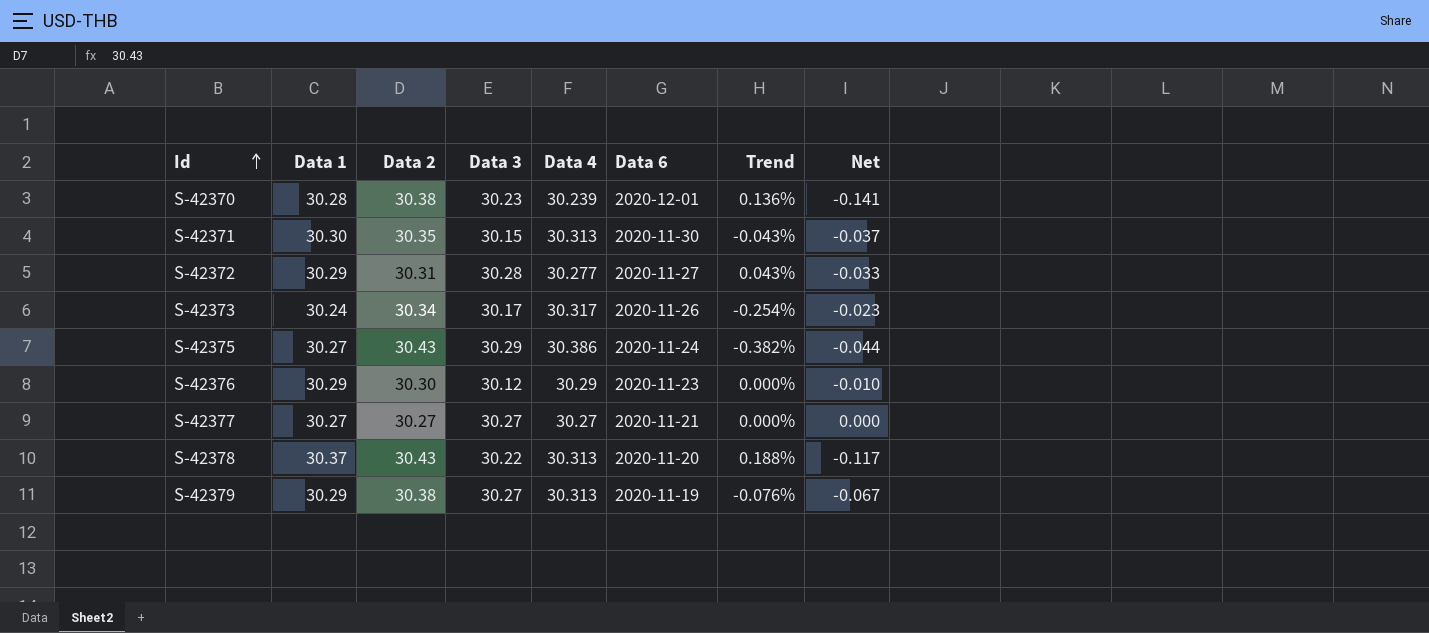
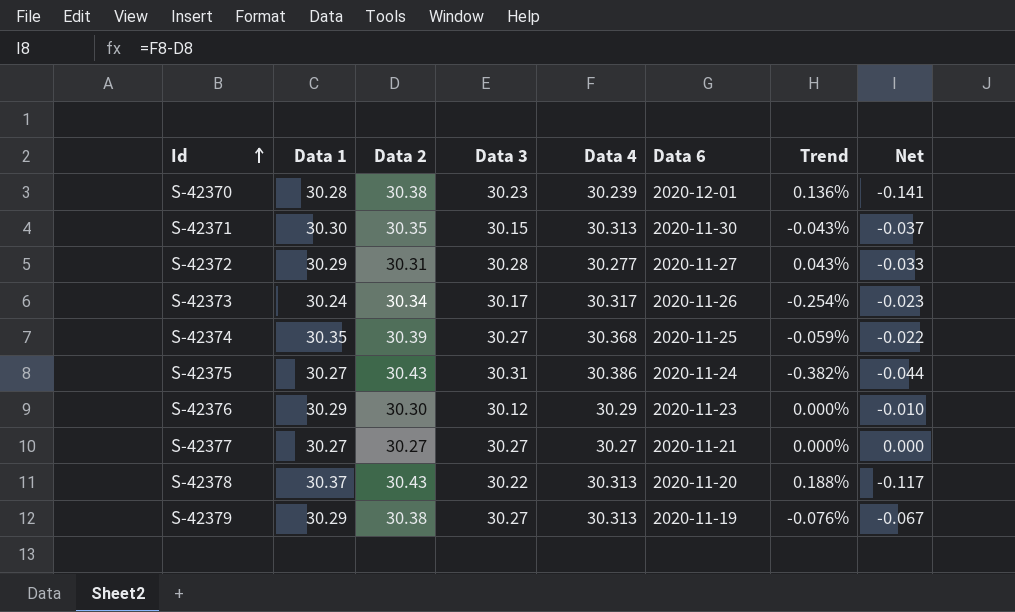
row S-42374: none -> 30.35 | 30.39 | 30.27 | 30.368 | 2020-11-25 | -0.059% | -0.022
S-42375 | Data 3: 30.29 -> 30.31

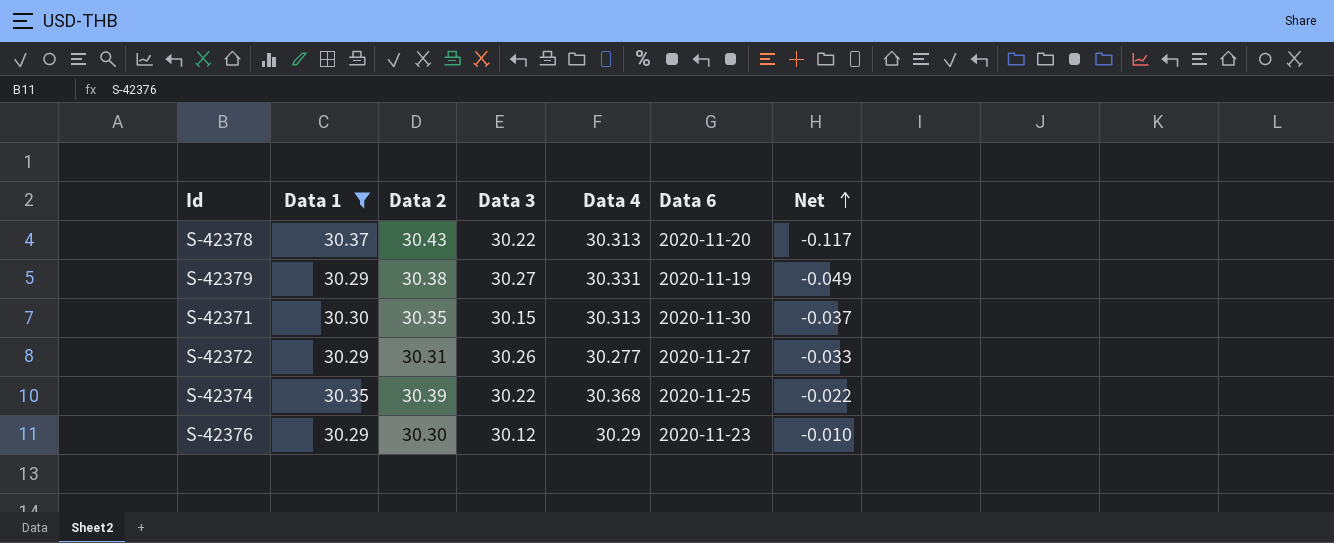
filter: none -> Data 1 >= 30.29
row order: Id ascending -> Net ascending
column Trend | formula: ([Data 1] - [Data 4]) / [Data 4] -> none
S-42379 | Data 4: 30.313 -> 30.331
S-42379 | Net: -0.067 -> -0.049
S-42372 | Data 3: 30.28 -> 30.26
S-42374 | Data 3: 30.27 -> 30.22

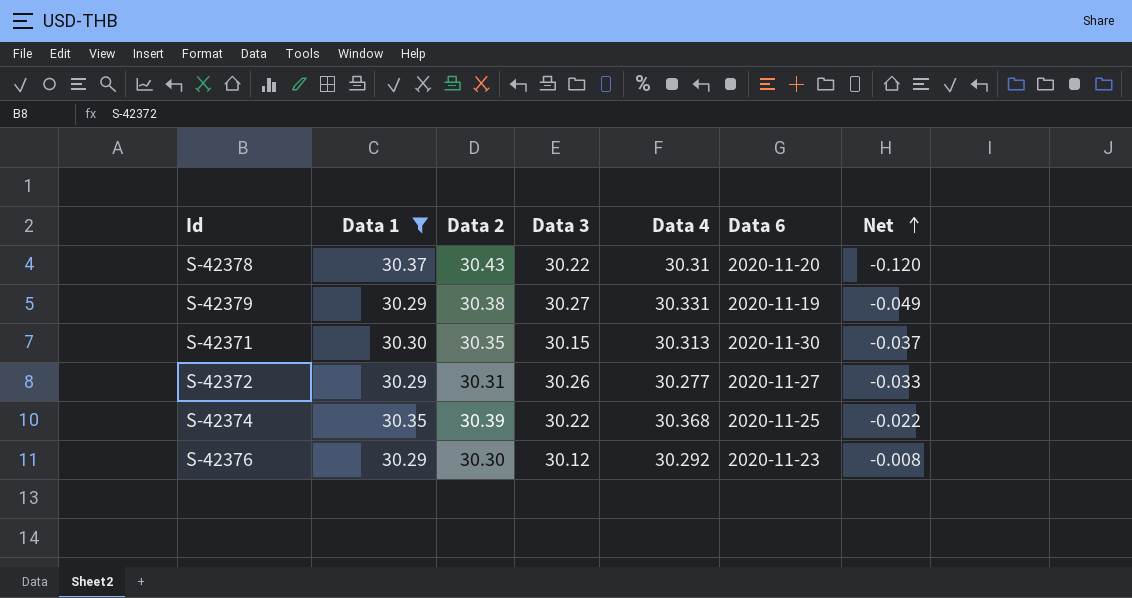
S-42378 | Data 4: 30.313 -> 30.31
S-42378 | Net: -0.117 -> -0.120
S-42376 | Data 4: 30.29 -> 30.292
S-42376 | Net: -0.010 -> -0.008

